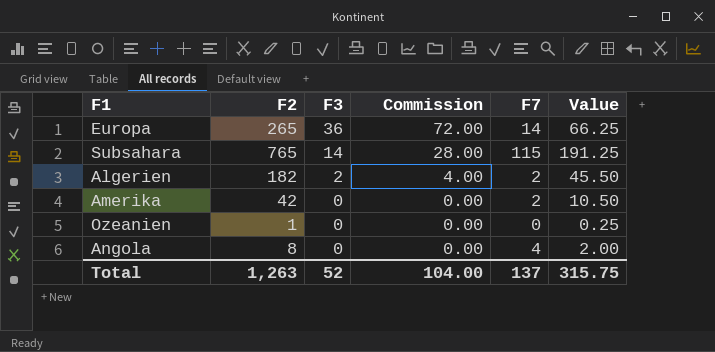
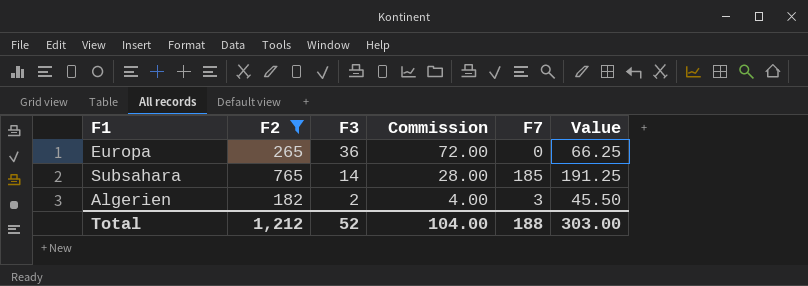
filter: none -> F2 >= 182
Europa | F7: 14 -> 0
Subsahara | F7: 115 -> 185
Algerien | F7: 2 -> 3
Total | F2: 1,263 -> 1,212
Total | F7: 137 -> 188
Total | Value: 315.75 -> 303.00

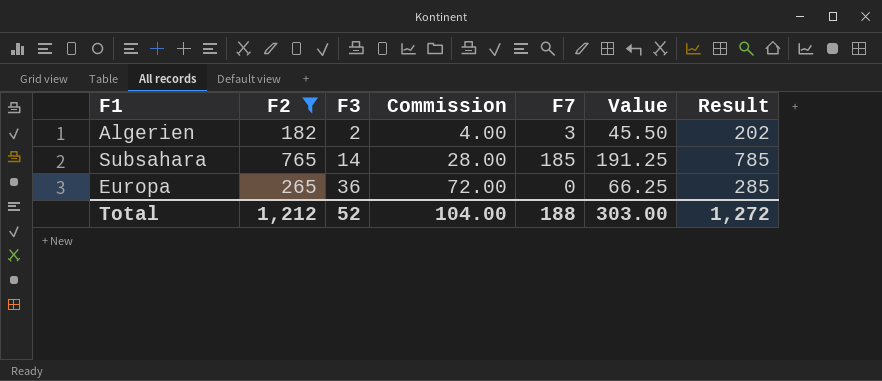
row order: F3 descending -> F3 ascending
column Result | formula: none -> [F2] + 20

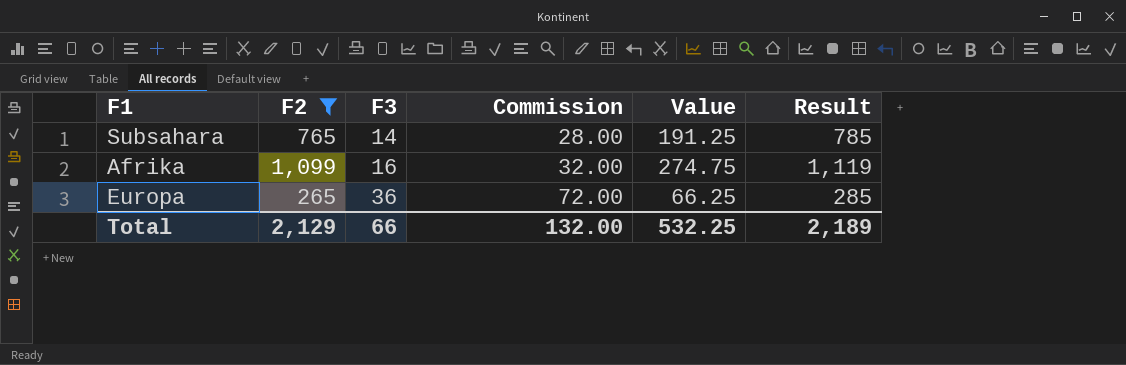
column F7 | position: 5 -> none
row Algerien: 182 | 2 | 4.00 | 3 | 45.50 | 202 -> none
row Afrika: none -> 1,099 | 16 | 32.00 | 274.75 | 1,119
Total | F2: 1,212 -> 2,129
Total | F3: 52 -> 66
Total | Commission: 104.00 -> 132.00
Total | Value: 303.00 -> 532.25
Total | Result: 1,272 -> 2,189

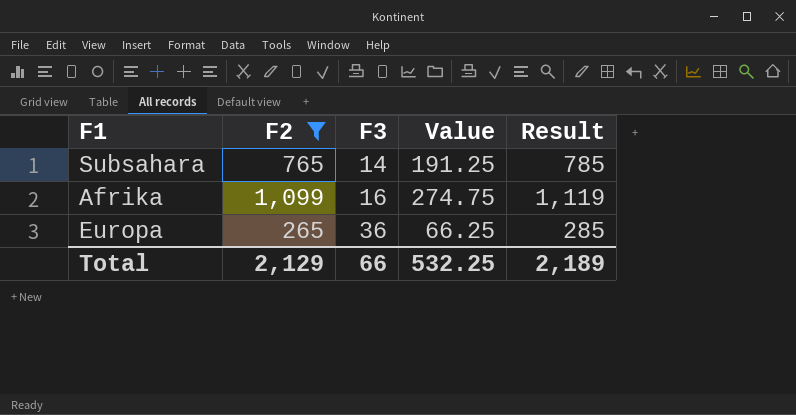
column Commission | formula: [F3] * 2 -> none

